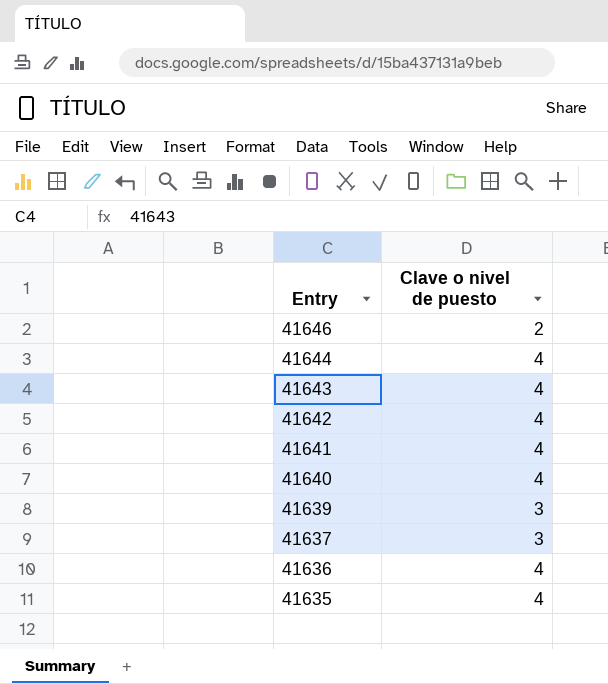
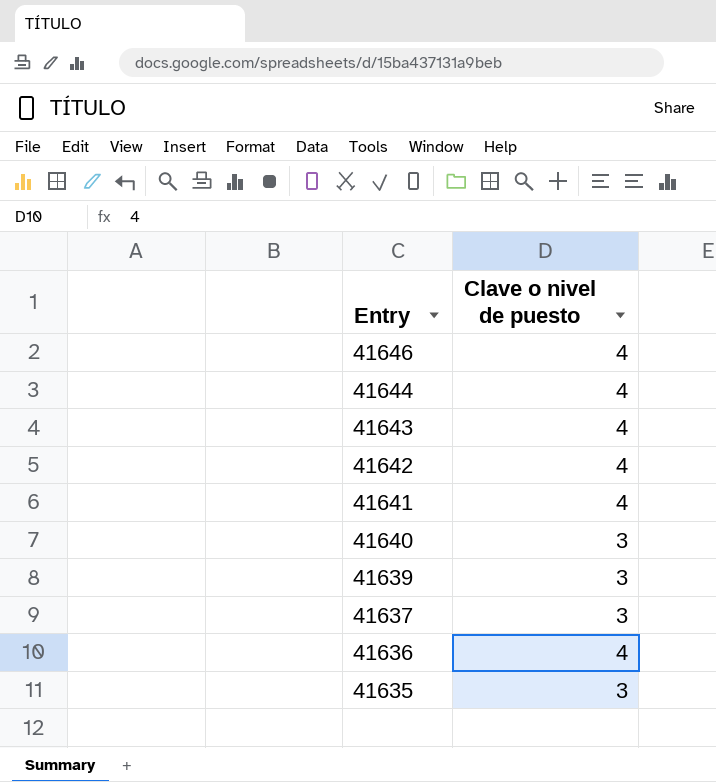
41646 | Clave o nivel de puesto: 2 -> 4
41640 | Clave o nivel de puesto: 4 -> 3
41635 | Clave o nivel de puesto: 4 -> 3

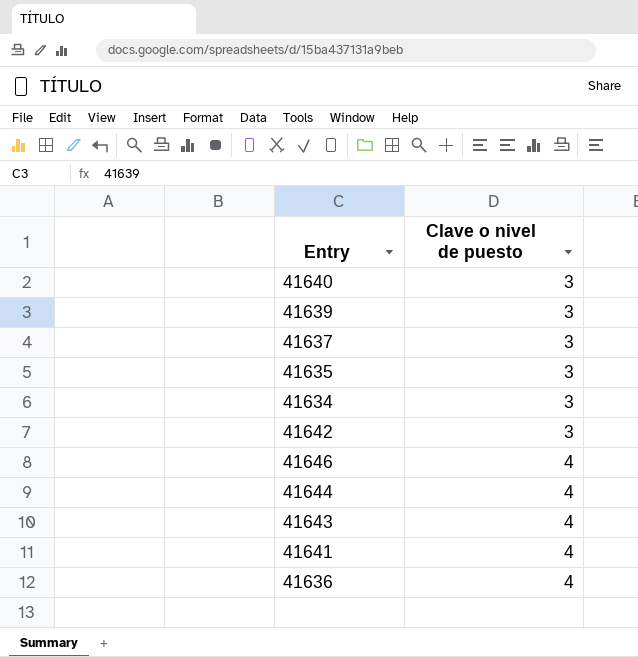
row order: Entry descending -> Clave o nivel de puesto ascending
row 41634: none -> 3
41642 | Clave o nivel de puesto: 4 -> 3

